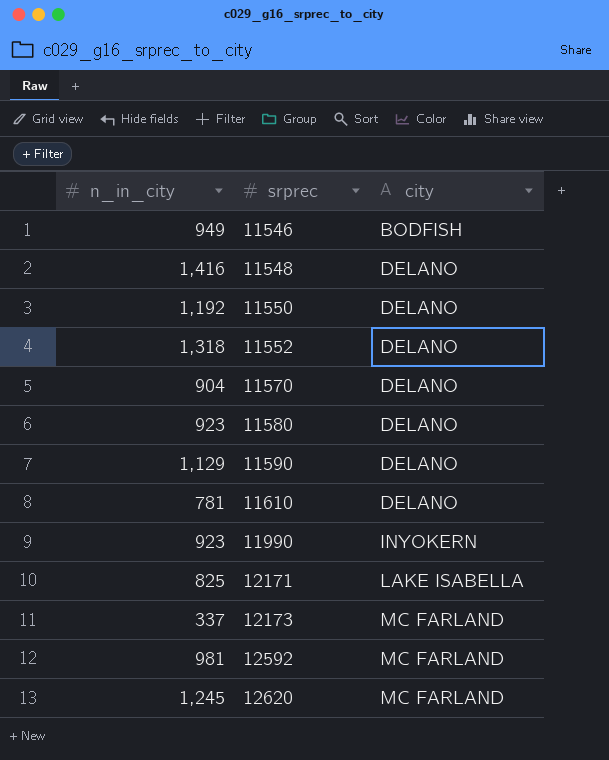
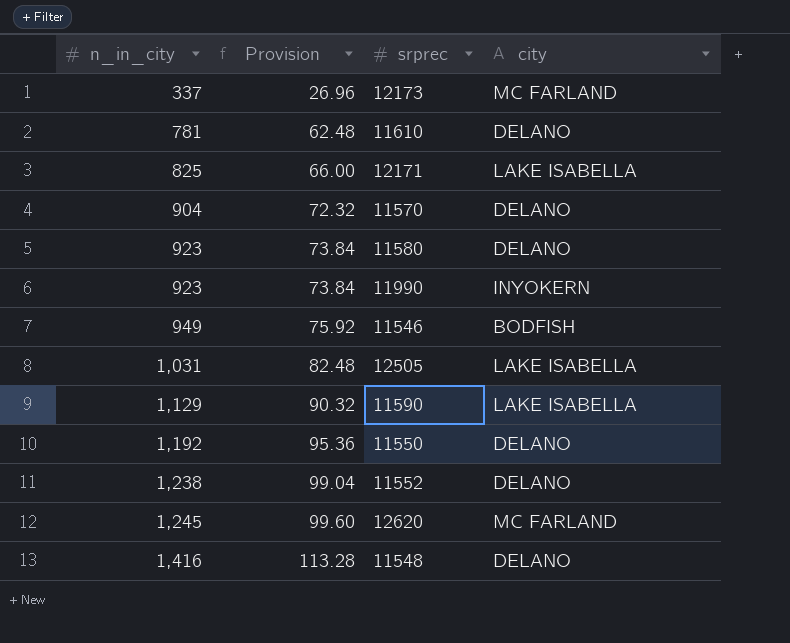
row order: srprec ascending -> n_in_city ascending
column Provision | formula: none -> [n_in_city] * 0.08
row 12592: 981 | MC FARLAND -> none
row 12505: none -> 1,031 | 82.48 | LAKE ISABELLA
11590 | city: DELANO -> LAKE ISABELLA
11552 | n_in_city: 1,318 -> 1,238

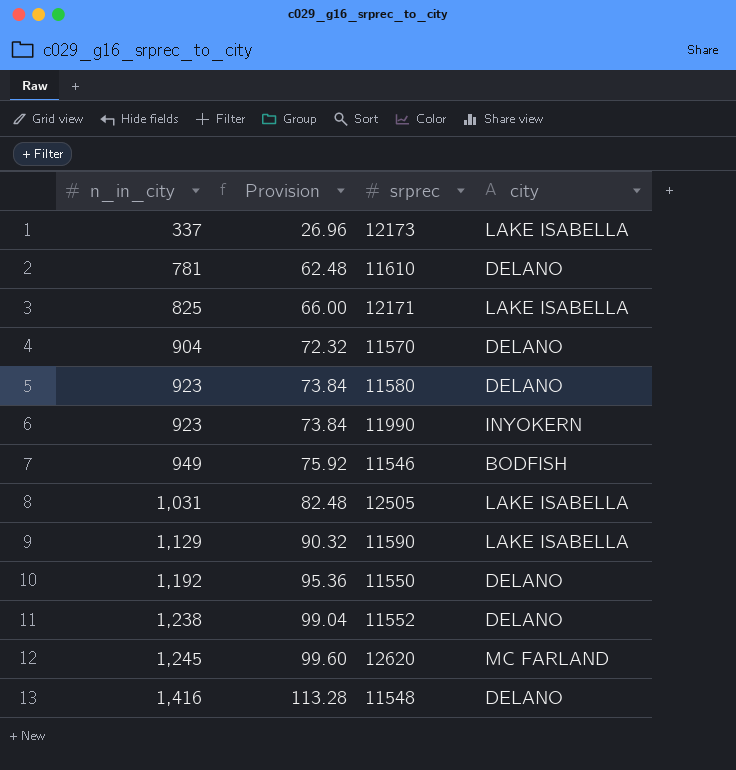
12173 | city: MC FARLAND -> LAKE ISABELLA

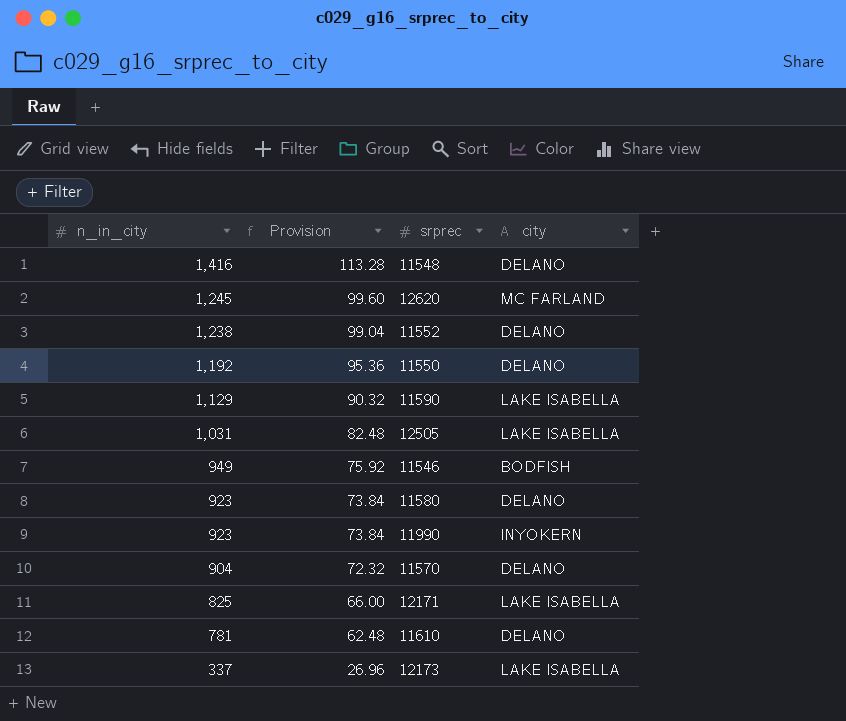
row order: n_in_city ascending -> n_in_city descending

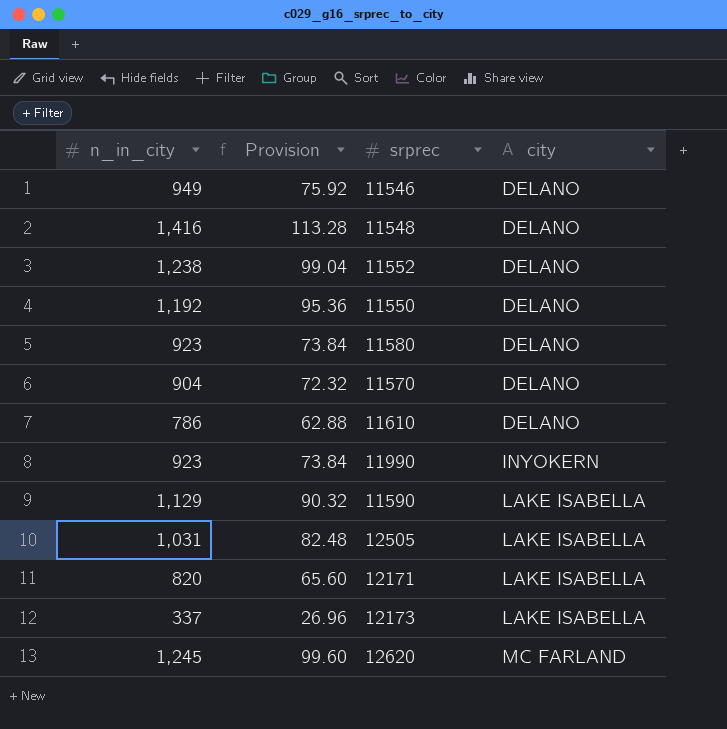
row order: n_in_city descending -> city ascending
11546 | city: BODFISH -> DELANO
11610 | n_in_city: 781 -> 786
11610 | Provision: 62.48 -> 62.88
12171 | n_in_city: 825 -> 820
12171 | Provision: 66.00 -> 65.60

